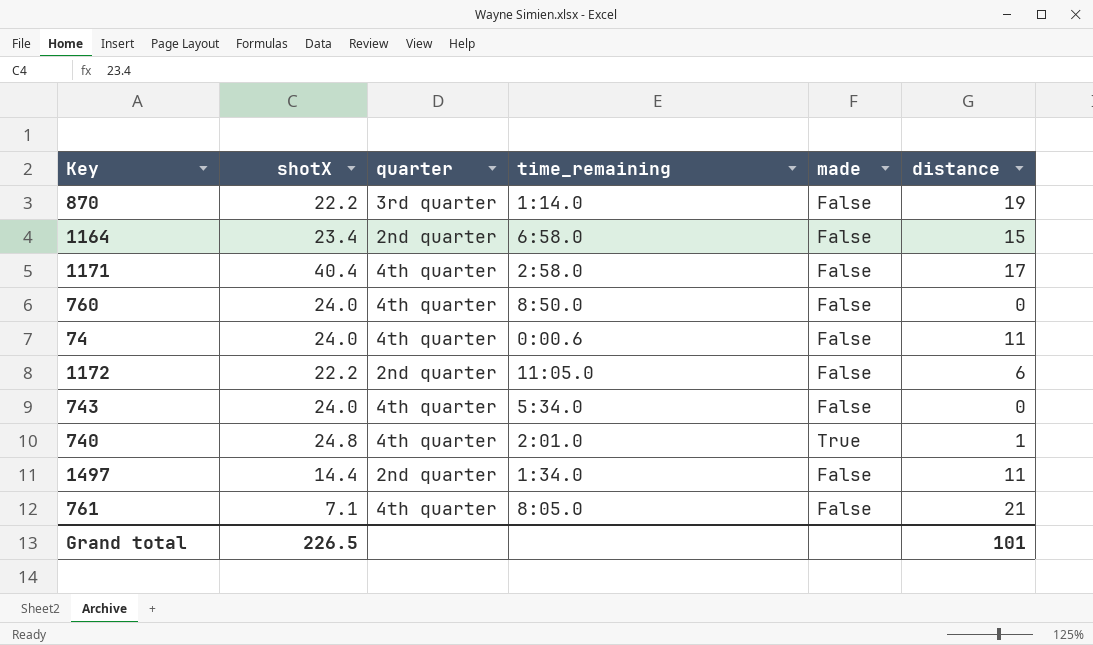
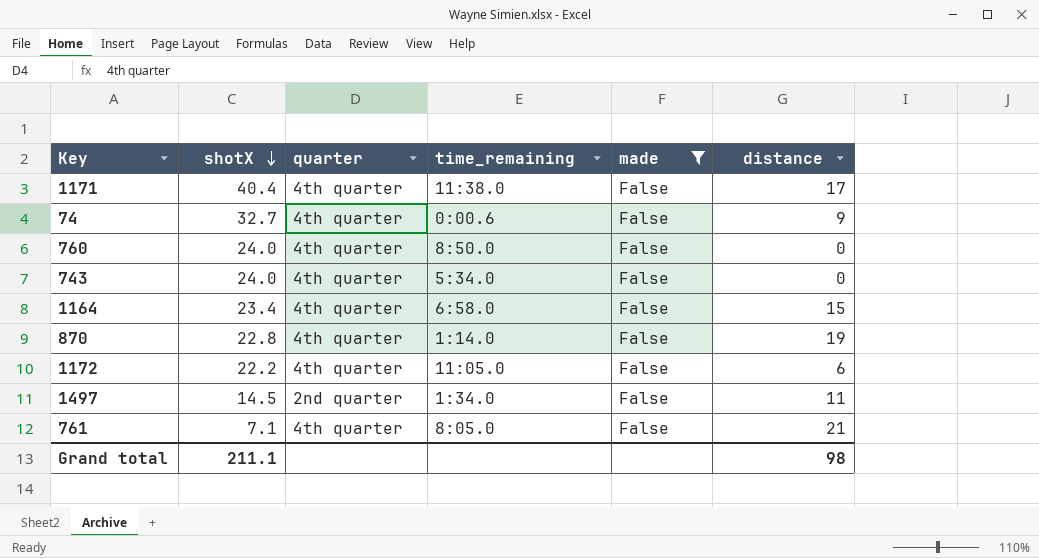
filter: none -> made = False
row order: none -> shotX descending
1171 | time_remaining: 2:58.0 -> 11:38.0
74 | shotX: 24.0 -> 32.7
74 | distance: 11 -> 9
1164 | quarter: 2nd quarter -> 4th quarter
870 | shotX: 22.2 -> 22.8
870 | quarter: 3rd quarter -> 4th quarter
1172 | quarter: 2nd quarter -> 4th quarter
1497 | shotX: 14.4 -> 14.5
Grand total | shotX: 226.5 -> 211.1
Grand total | distance: 101 -> 98

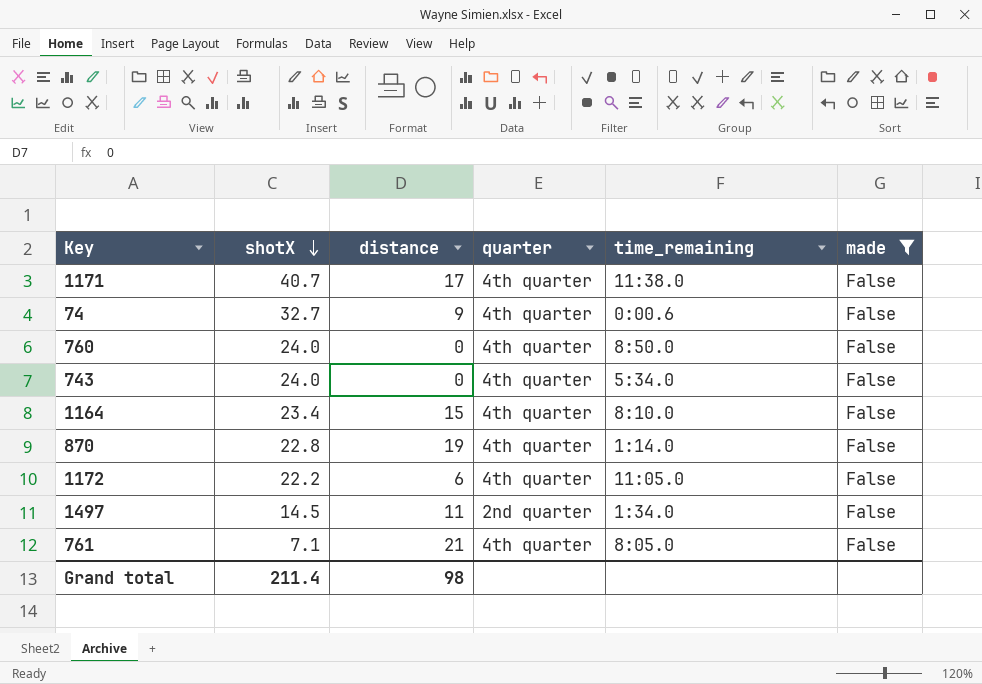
column distance | position: 6 -> 3
1171 | shotX: 40.4 -> 40.7
1164 | time_remaining: 6:58.0 -> 8:10.0
Grand total | shotX: 211.1 -> 211.4

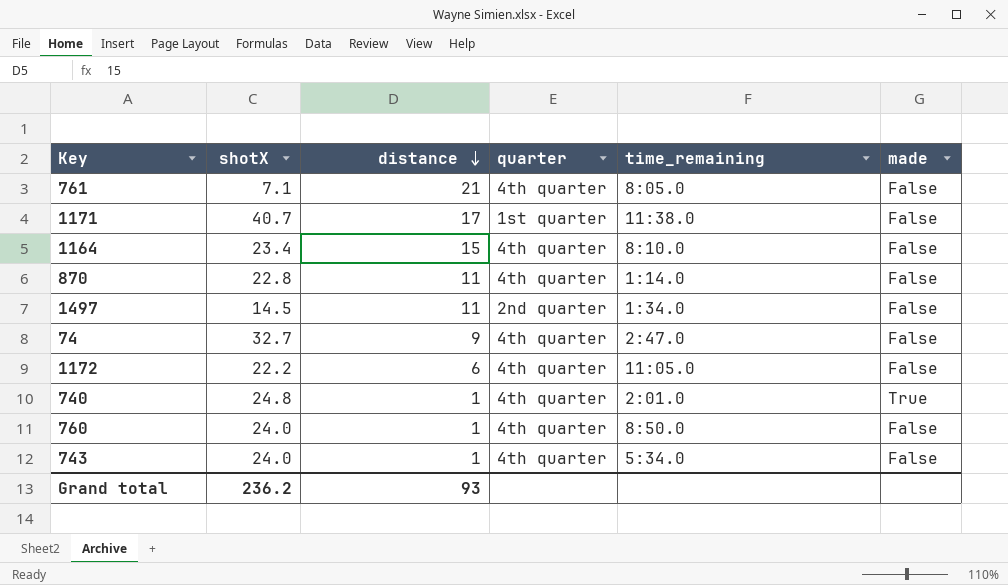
filter: made = False -> none
row order: shotX descending -> distance descending
1171 | quarter: 4th quarter -> 1st quarter
870 | distance: 19 -> 11
74 | time_remaining: 0:00.6 -> 2:47.0
760 | distance: 0 -> 1
743 | distance: 0 -> 1
Grand total | shotX: 211.4 -> 236.2
Grand total | distance: 98 -> 93

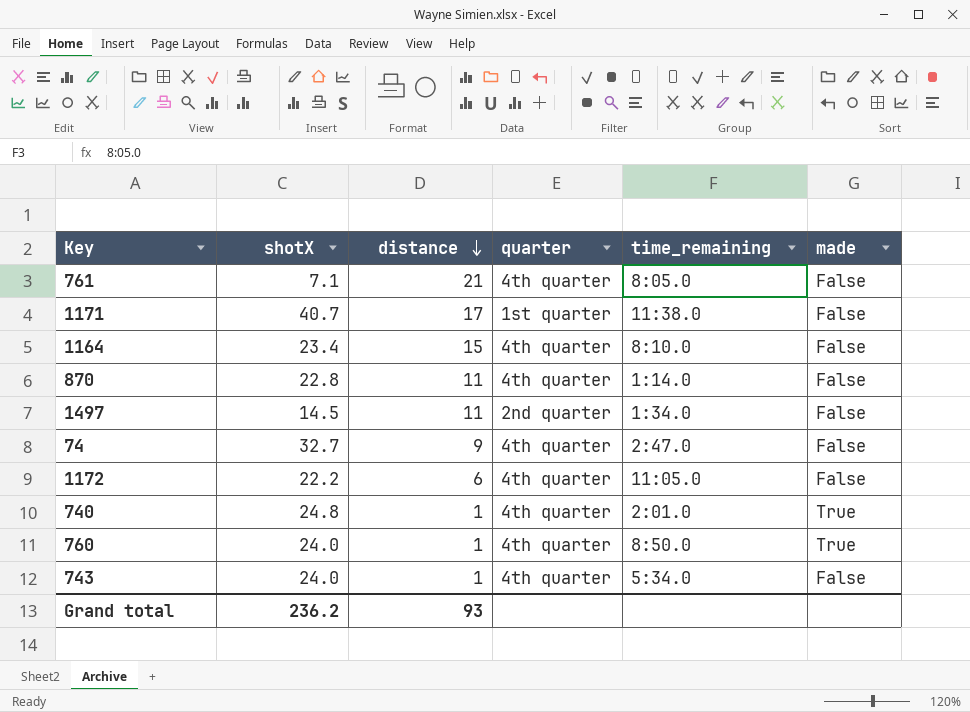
760 | made: False -> True

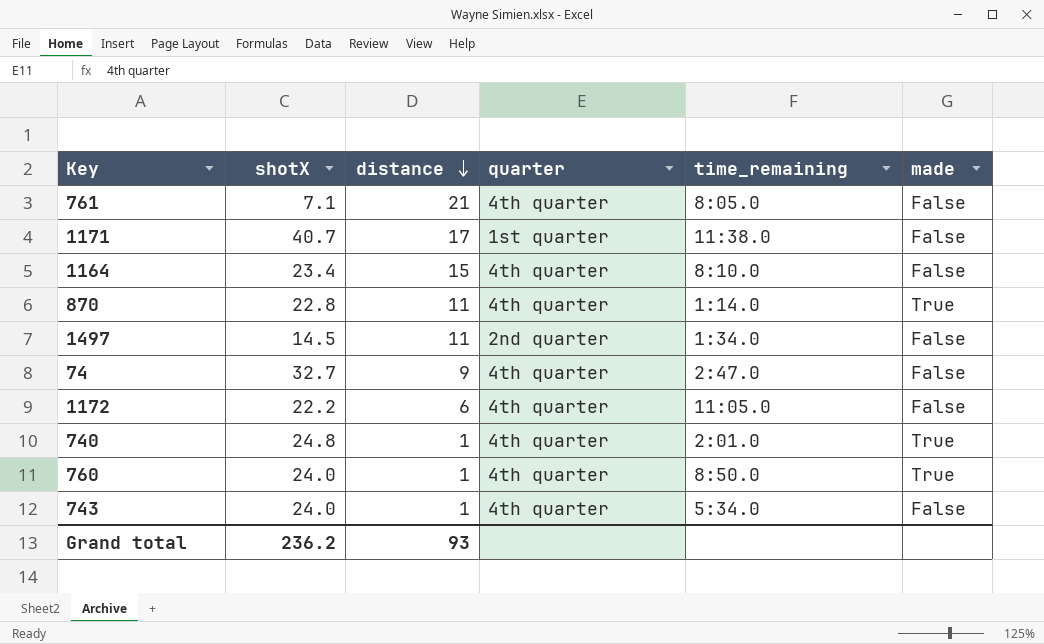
870 | made: False -> True

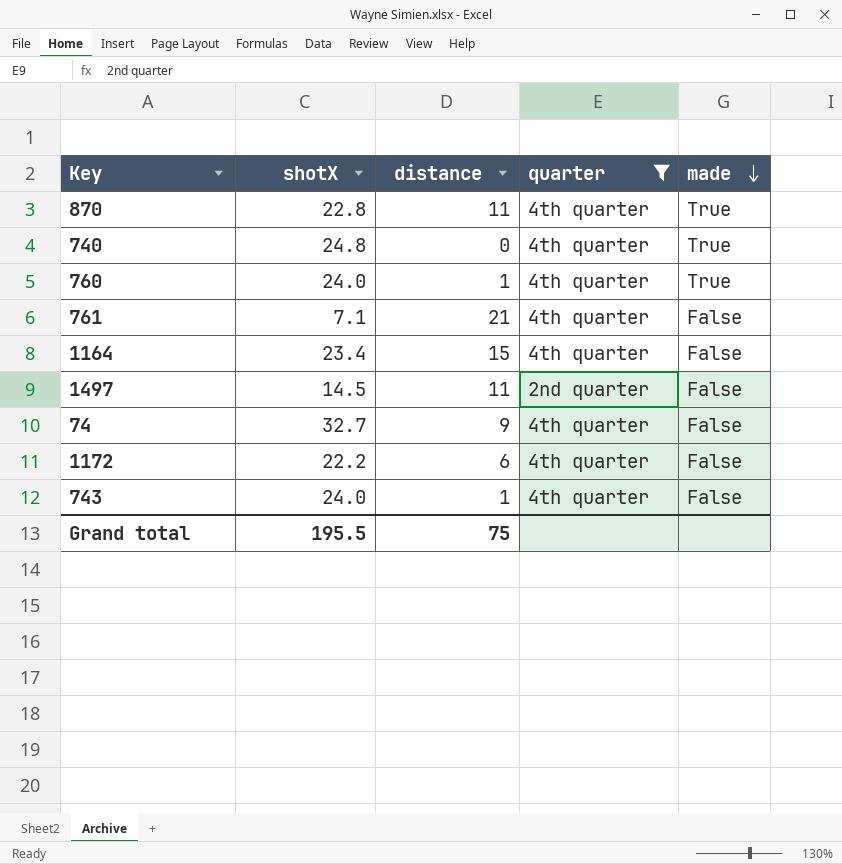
filter: none -> quarter != 1st quarter
row order: distance descending -> made descending
column time_remaining | position: 5 -> none
740 | distance: 1 -> 0
Grand total | shotX: 236.2 -> 195.5
Grand total | distance: 93 -> 75

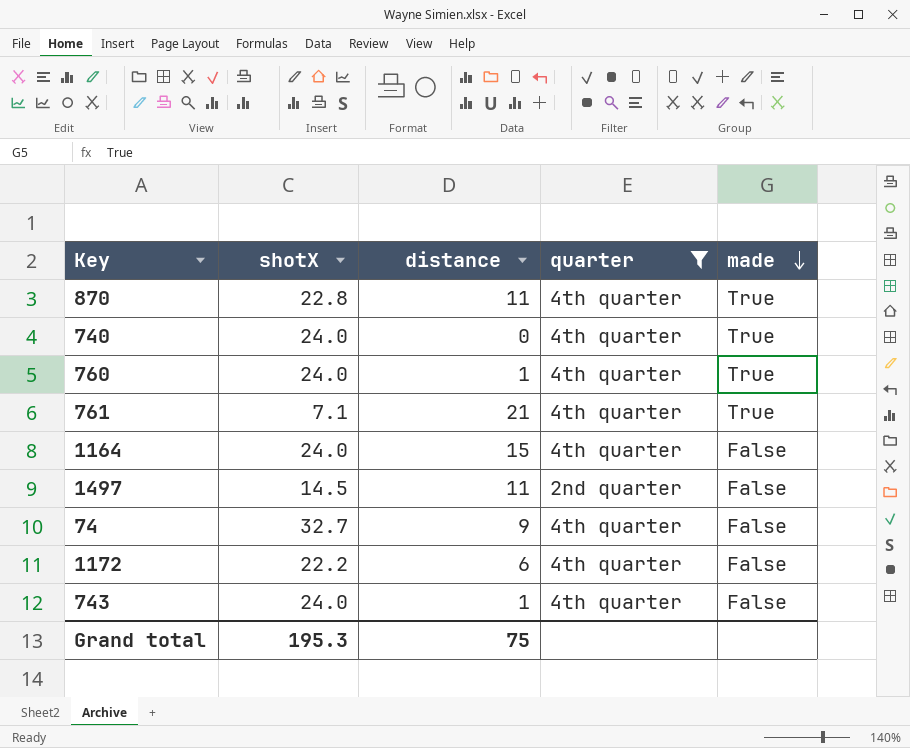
740 | shotX: 24.8 -> 24.0
761 | made: False -> True
1164 | shotX: 23.4 -> 24.0
Grand total | shotX: 195.5 -> 195.3

